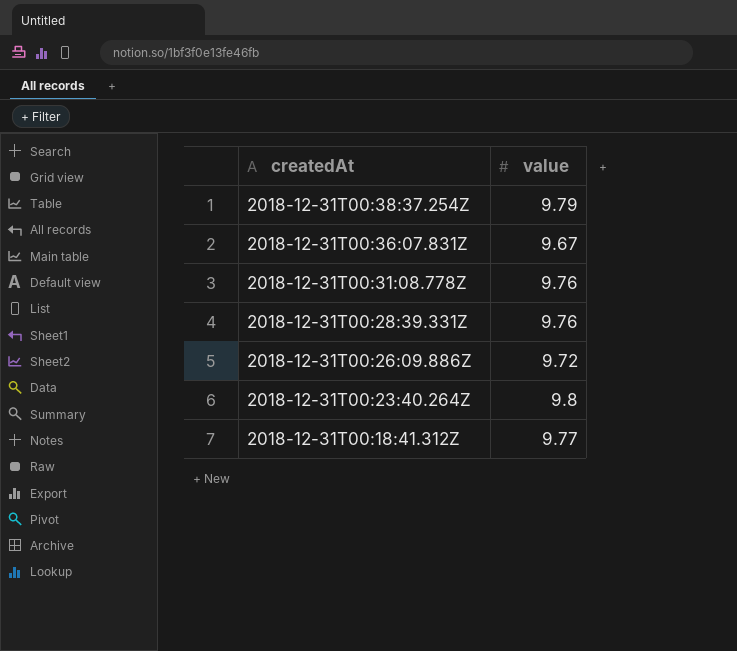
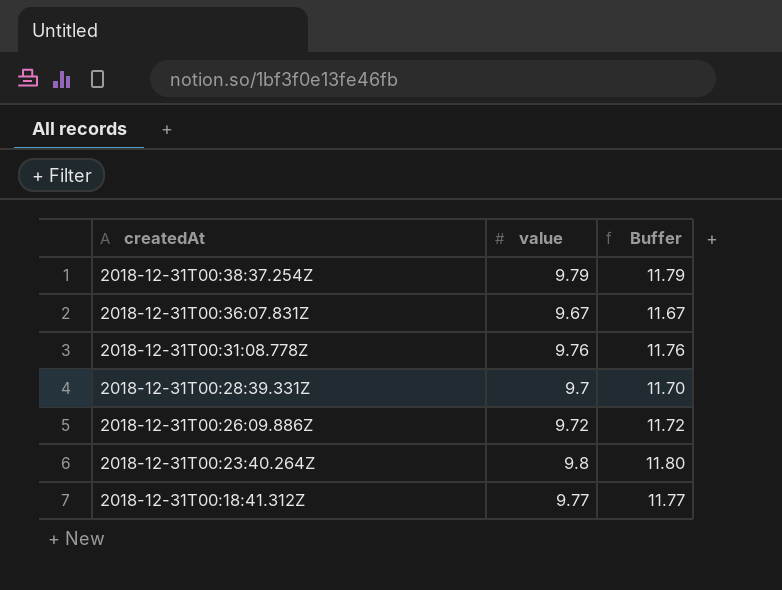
column Buffer | formula: none -> [value] + 2
2018-12-31T00:28:39.331Z | value: 9.76 -> 9.7

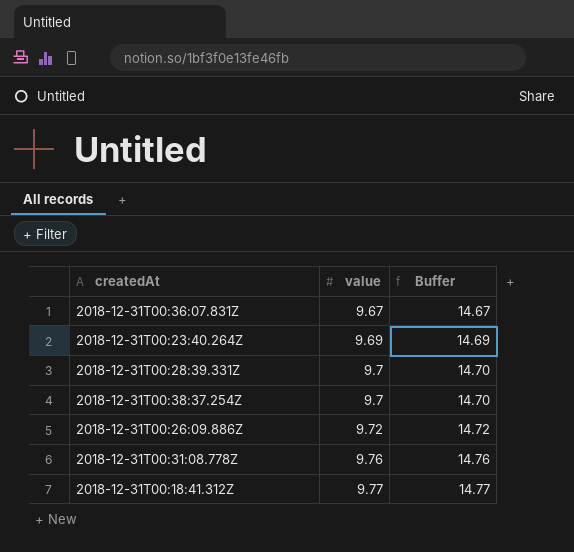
row order: createdAt descending -> value ascending
column Buffer | formula: [value] + 2 -> [value] + 5
2018-12-31T00:23:40.264Z | value: 9.8 -> 9.69
2018-12-31T00:38:37.254Z | value: 9.79 -> 9.7

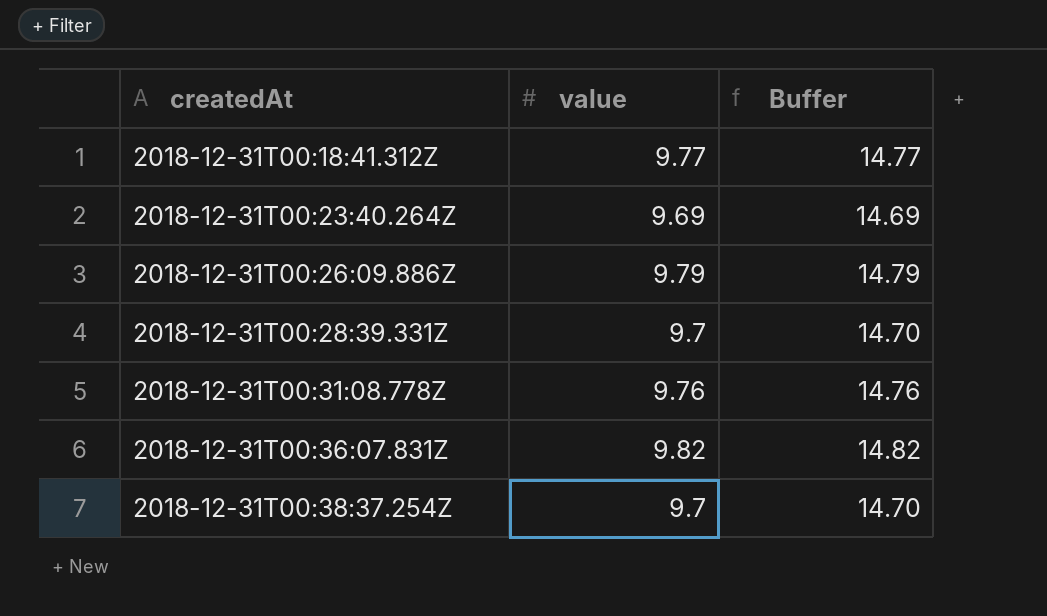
row order: value ascending -> createdAt ascending
2018-12-31T00:26:09.886Z | value: 9.72 -> 9.79
2018-12-31T00:26:09.886Z | Buffer: 14.72 -> 14.79
2018-12-31T00:36:07.831Z | value: 9.67 -> 9.82
2018-12-31T00:36:07.831Z | Buffer: 14.67 -> 14.82

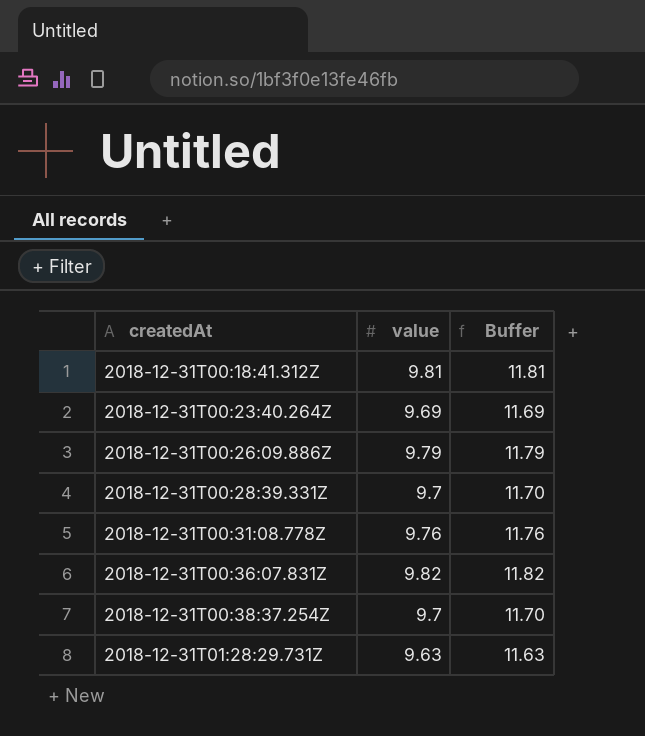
column Buffer | formula: [value] + 5 -> [value] + 2
2018-12-31T00:18:41.312Z | value: 9.77 -> 9.81
row 2018-12-31T01:28:29.731Z: none -> 9.63 | 11.63

